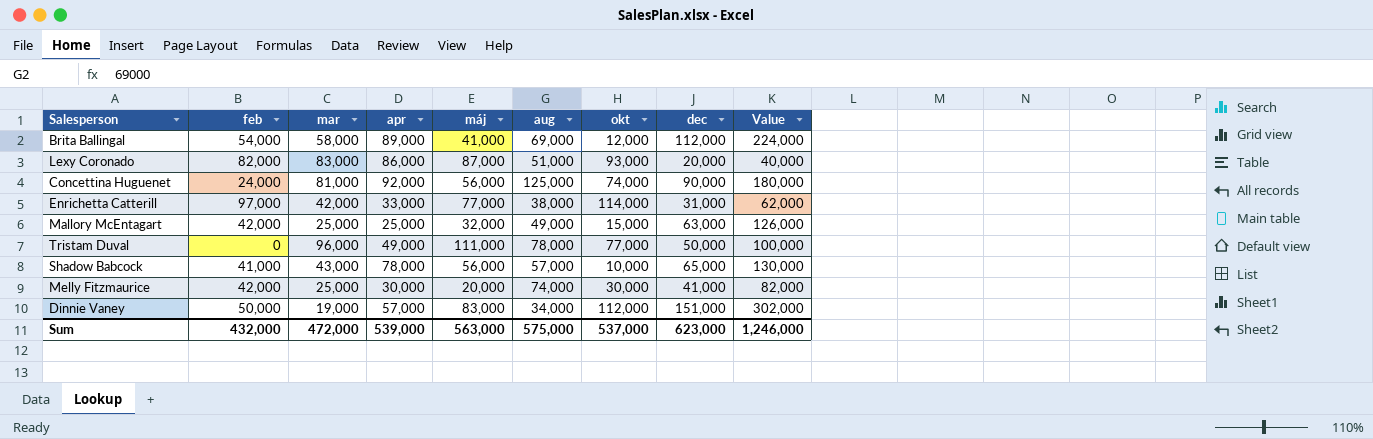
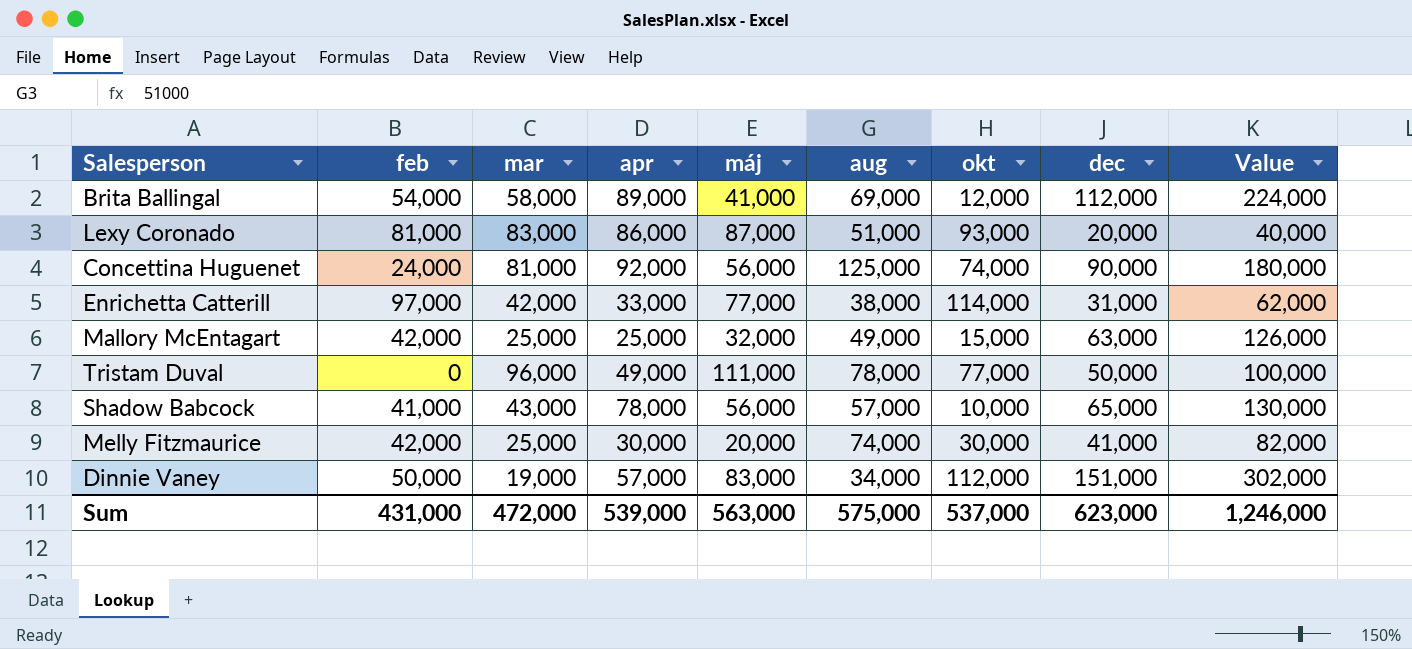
Lexy Coronado | feb: 82,000 -> 81,000
Sum | feb: 432,000 -> 431,000

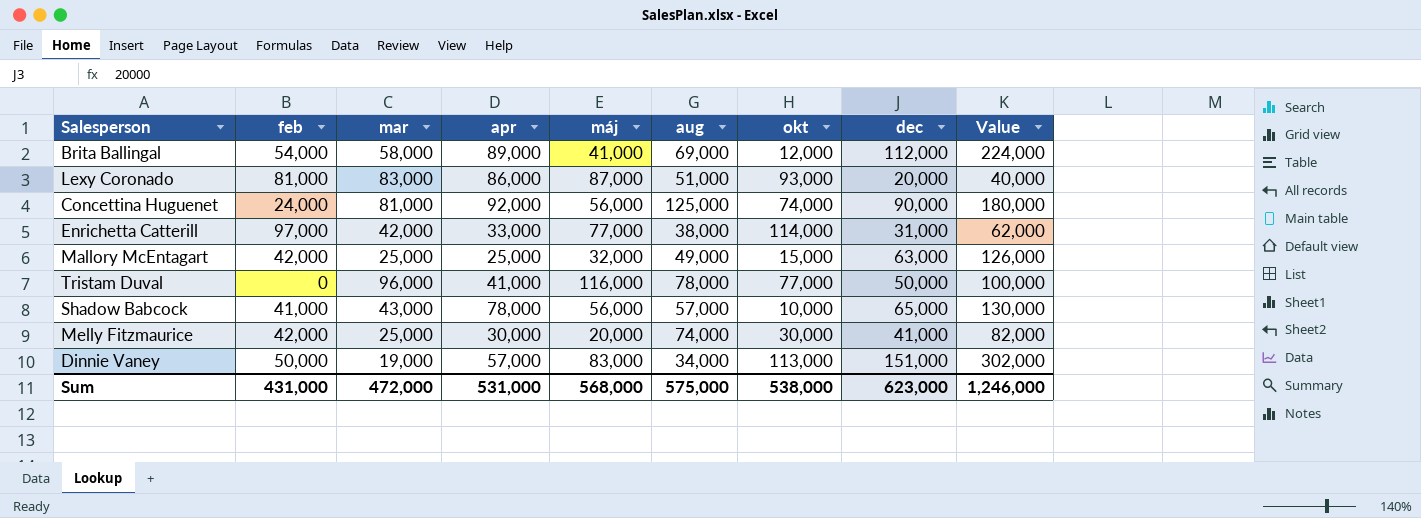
Tristam Duval | apr: 49,000 -> 41,000
Tristam Duval | máj: 111,000 -> 116,000
Dinnie Vaney | okt: 112,000 -> 113,000
Sum | apr: 539,000 -> 531,000
Sum | máj: 563,000 -> 568,000
Sum | okt: 537,000 -> 538,000

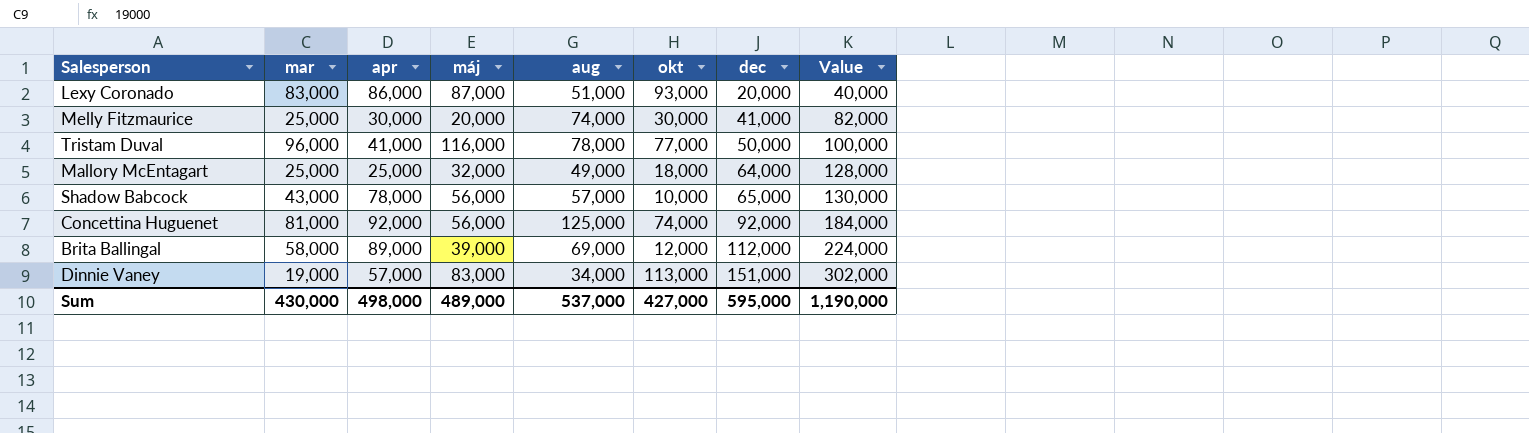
row order: none -> dec ascending
column feb | position: 2 -> none
row Enrichetta Catterill: 97,000 | 42,000 | 33,000 | 77,000 | 38,000 | 114,000 | 31,000 | 62,000 -> none
Mallory McEntagart | okt: 15,000 -> 18,000
Mallory McEntagart | dec: 63,000 -> 64,000
Mallory McEntagart | Value: 126,000 -> 128,000
Concettina Huguenet | dec: 90,000 -> 92,000
Concettina Huguenet | Value: 180,000 -> 184,000
Brita Ballingal | máj: 41,000 -> 39,000
Sum | mar: 472,000 -> 430,000
Sum | apr: 531,000 -> 498,000
Sum | máj: 568,000 -> 489,000
Sum | aug: 575,000 -> 537,000
Sum | okt: 538,000 -> 427,000
Sum | dec: 623,000 -> 595,000
Sum | Value: 1,246,000 -> 1,190,000

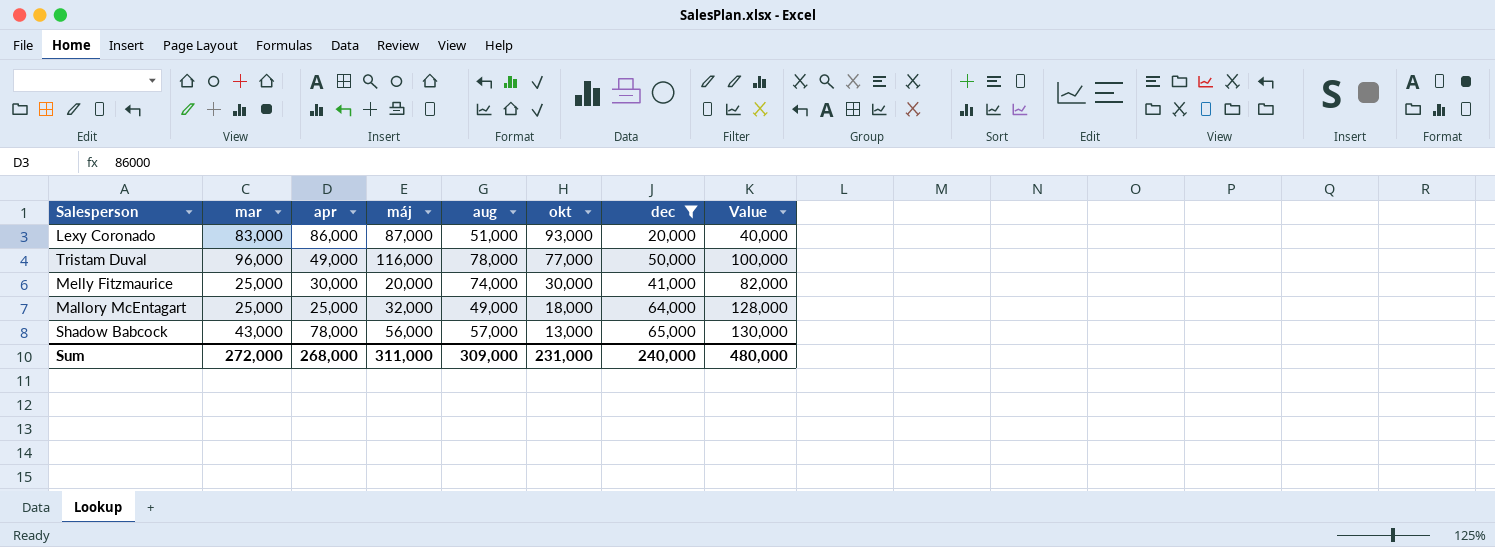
filter: none -> dec <= 65,000
row order: dec ascending -> okt descending
Tristam Duval | apr: 41,000 -> 49,000
Shadow Babcock | okt: 10,000 -> 13,000
Sum | mar: 430,000 -> 272,000
Sum | apr: 498,000 -> 268,000
Sum | máj: 489,000 -> 311,000
Sum | aug: 537,000 -> 309,000
Sum | okt: 427,000 -> 231,000
Sum | dec: 595,000 -> 240,000
Sum | Value: 1,190,000 -> 480,000

